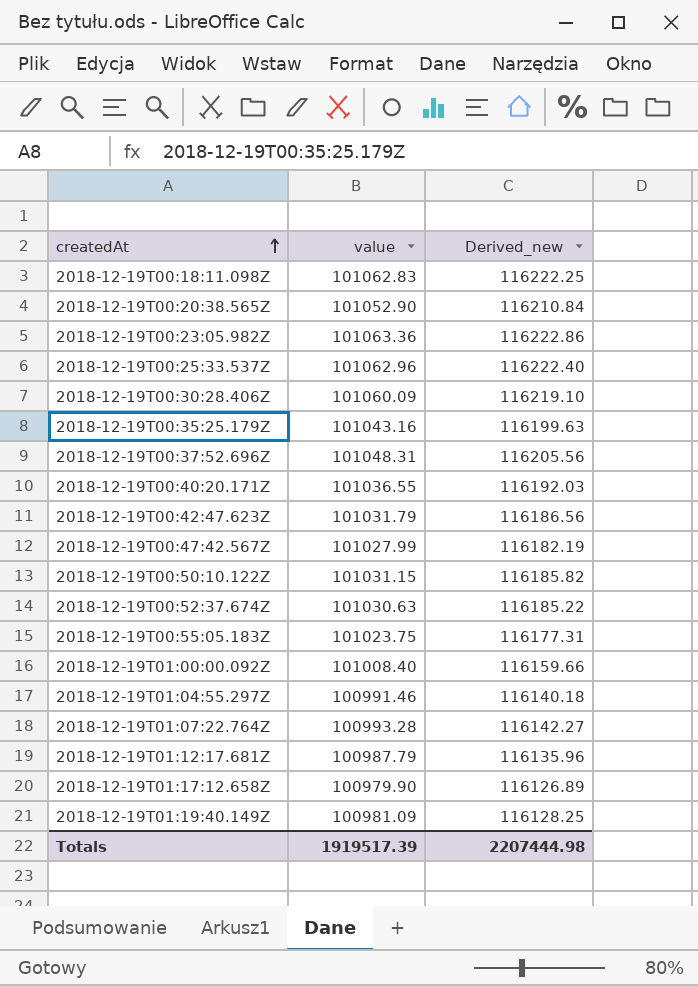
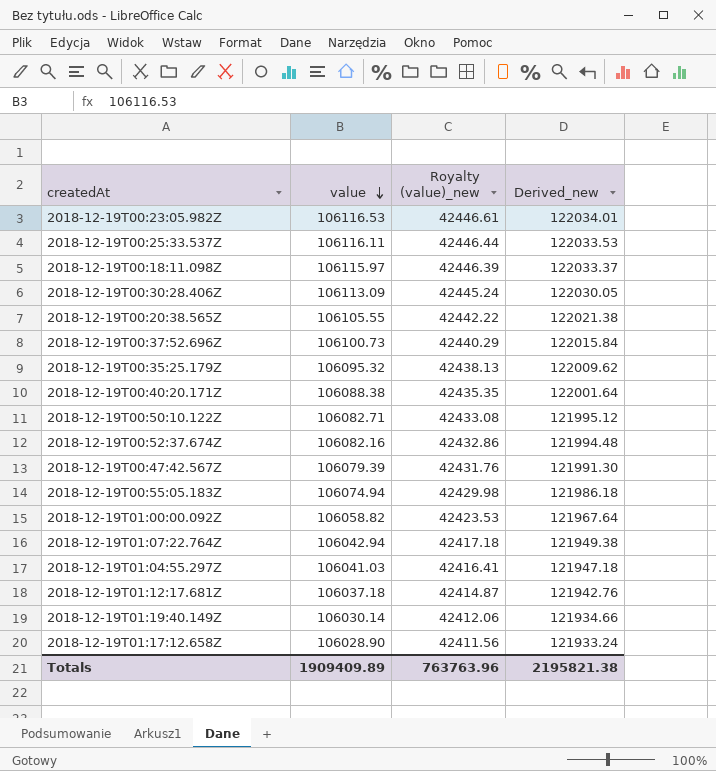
row order: createdAt ascending -> value descending
column Royalty (value)_new | formula: none -> [value] * 0.4
row 2018-12-19T00:42:47.623Z: 101031.79 | 116186.56 -> none
2018-12-19T00:23:05.982Z | value: 101063.36 -> 106116.53
2018-12-19T00:23:05.982Z | Derived_new: 116222.86 -> 122034.01
2018-12-19T00:25:33.537Z | value: 101062.96 -> 106116.11
2018-12-19T00:25:33.537Z | Derived_new: 116222.40 -> 122033.53
2018-12-19T00:18:11.098Z | value: 101062.83 -> 106115.97
2018-12-19T00:18:11.098Z | Derived_new: 116222.25 -> 122033.37
2018-12-19T00:30:28.406Z | value: 101060.09 -> 106113.09
2018-12-19T00:30:28.406Z | Derived_new: 116219.10 -> 122030.05
2018-12-19T00:20:38.565Z | value: 101052.90 -> 106105.55
2018-12-19T00:20:38.565Z | Derived_new: 116210.84 -> 122021.38
2018-12-19T00:37:52.696Z | value: 101048.31 -> 106100.73
2018-12-19T00:37:52.696Z | Derived_new: 116205.56 -> 122015.84
2018-12-19T00:35:25.179Z | value: 101043.16 -> 106095.32
2018-12-19T00:35:25.179Z | Derived_new: 116199.63 -> 122009.62
2018-12-19T00:40:20.171Z | value: 101036.55 -> 106088.38
2018-12-19T00:40:20.171Z | Derived_new: 116192.03 -> 122001.64
2018-12-19T00:50:10.122Z | value: 101031.15 -> 106082.71
2018-12-19T00:50:10.122Z | Derived_new: 116185.82 -> 121995.12
2018-12-19T00:52:37.674Z | value: 101030.63 -> 106082.16
2018-12-19T00:52:37.674Z | Derived_new: 116185.22 -> 121994.48
2018-12-19T00:47:42.567Z | value: 101027.99 -> 106079.39
2018-12-19T00:47:42.567Z | Derived_new: 116182.19 -> 121991.30
2018-12-19T00:55:05.183Z | value: 101023.75 -> 106074.94
2018-12-19T00:55:05.183Z | Derived_new: 116177.31 -> 121986.18
2018-12-19T01:00:00.092Z | value: 101008.40 -> 106058.82
2018-12-19T01:00:00.092Z | Derived_new: 116159.66 -> 121967.64
2018-12-19T01:07:22.764Z | value: 100993.28 -> 106042.94
2018-12-19T01:07:22.764Z | Derived_new: 116142.27 -> 121949.38
2018-12-19T01:04:55.297Z | value: 100991.46 -> 106041.03
2018-12-19T01:04:55.297Z | Derived_new: 116140.18 -> 121947.18
2018-12-19T01:12:17.681Z | value: 100987.79 -> 106037.18
2018-12-19T01:12:17.681Z | Derived_new: 116135.96 -> 121942.76
2018-12-19T01:19:40.149Z | value: 100981.09 -> 106030.14
2018-12-19T01:19:40.149Z | Derived_new: 116128.25 -> 121934.66
2018-12-19T01:17:12.658Z | value: 100979.90 -> 106028.90
2018-12-19T01:17:12.658Z | Derived_new: 116126.89 -> 121933.24
Totals | value: 1919517.39 -> 1909409.89
Totals | Derived_new: 2207444.98 -> 2195821.38

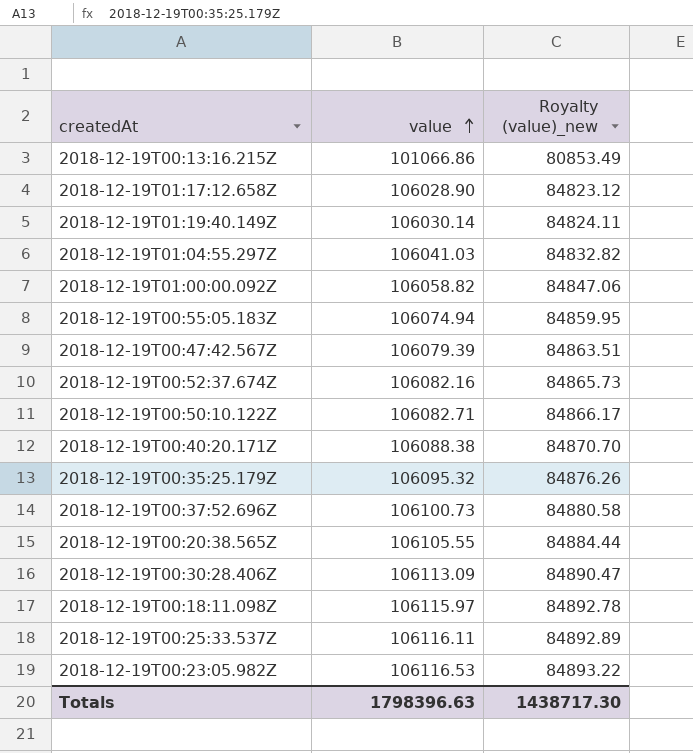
row order: value descending -> value ascending
column Derived_new | formula: [value] * 1.15 -> none
column Royalty (value)_new | formula: [value] * 0.4 -> [value] * 0.8
row 2018-12-19T01:07:22.764Z: 106042.94 | 42417.18 | 121949.38 -> none
row 2018-12-19T01:12:17.681Z: 106037.18 | 42414.87 | 121942.76 -> none
row 2018-12-19T00:13:16.215Z: none -> 101066.86 | 80853.49
Totals | value: 1909409.89 -> 1798396.63
Totals | Royalty (value)_new: 763763.96 -> 1438717.30

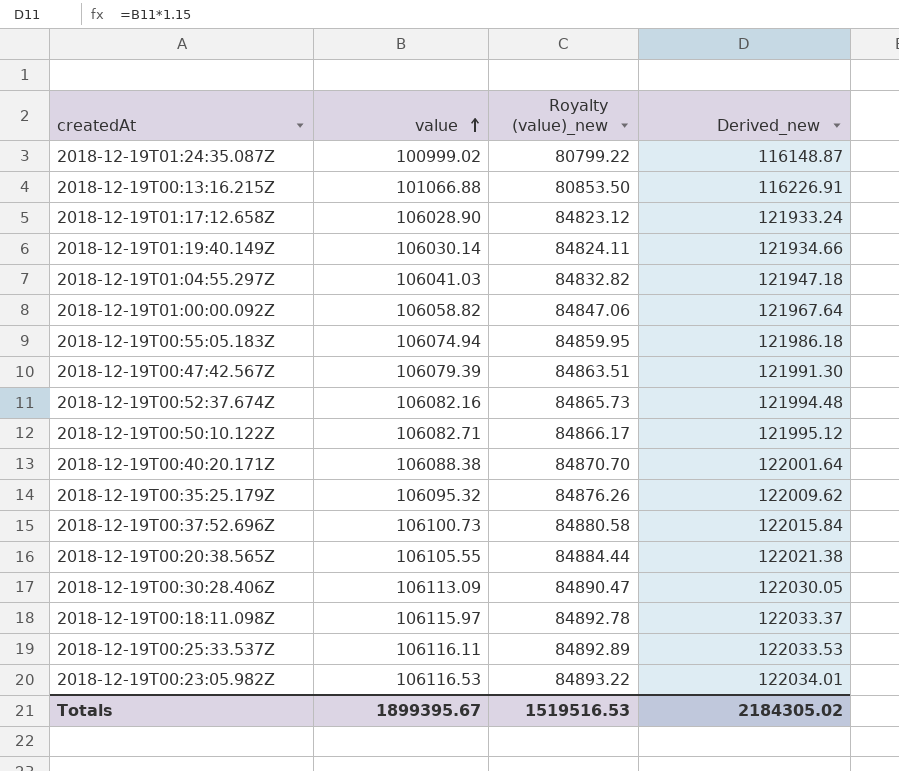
column Derived_new | formula: none -> [value] * 1.15
row 2018-12-19T01:24:35.087Z: none -> 100999.02 | 80799.22 | 116148.87
2018-12-19T00:13:16.215Z | value: 101066.86 -> 101066.88
2018-12-19T00:13:16.215Z | Royalty (value)_new: 80853.49 -> 80853.50
Totals | value: 1798396.63 -> 1899395.67
Totals | Royalty (value)_new: 1438717.30 -> 1519516.53

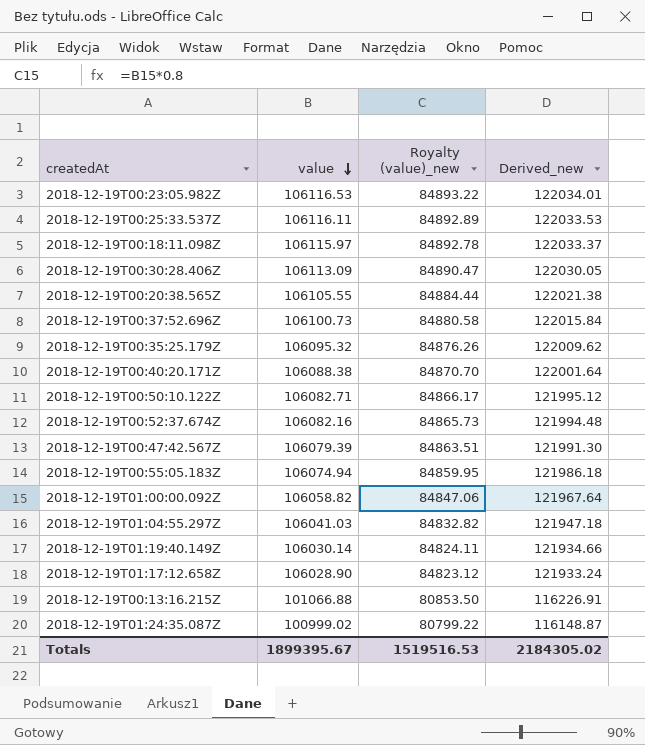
row order: value ascending -> value descending

